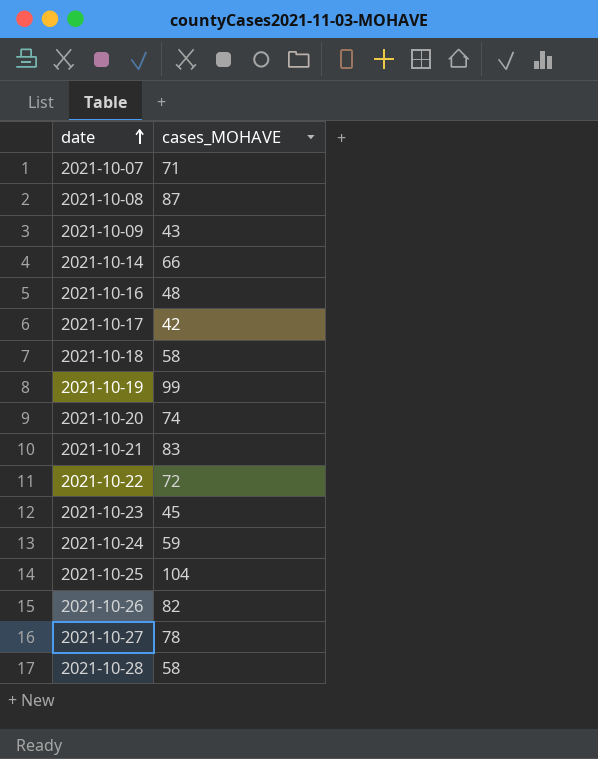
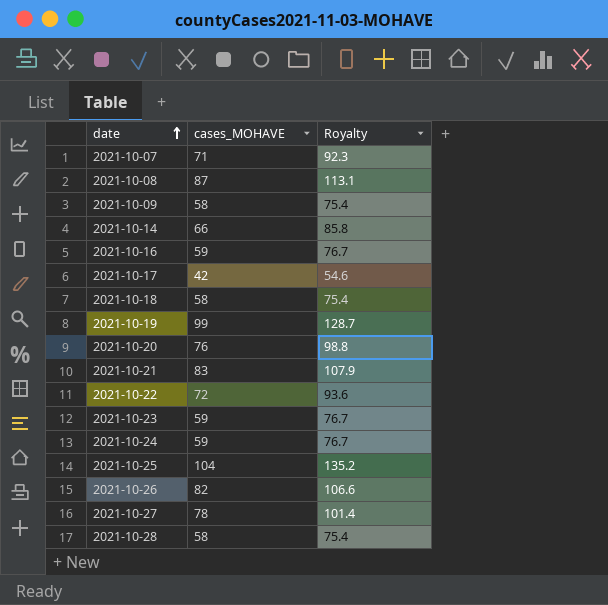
column Royalty | formula: none -> [cases_MOHAVE] * 1.3
2021-10-09 | cases_MOHAVE: 43 -> 58
2021-10-16 | cases_MOHAVE: 48 -> 59
2021-10-20 | cases_MOHAVE: 74 -> 76
2021-10-23 | cases_MOHAVE: 45 -> 59

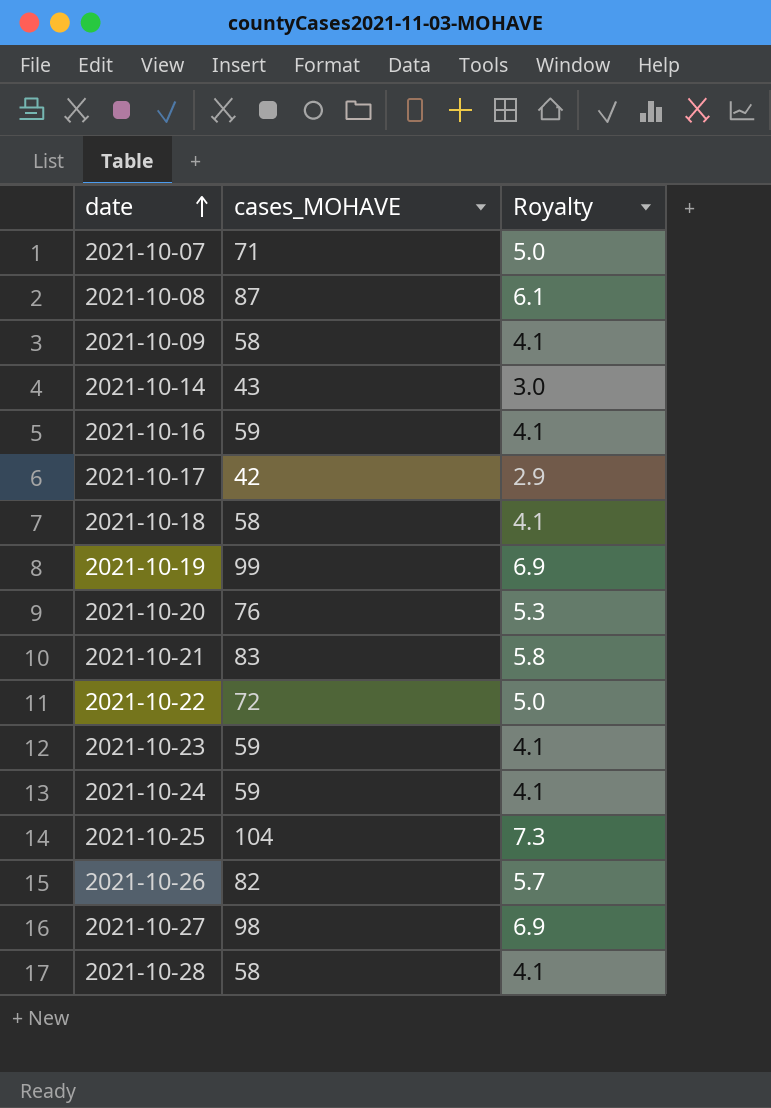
column Royalty | formula: [cases_MOHAVE] * 1.3 -> [cases_MOHAVE] * 0.07
2021-10-14 | cases_MOHAVE: 66 -> 43
2021-10-27 | cases_MOHAVE: 78 -> 98

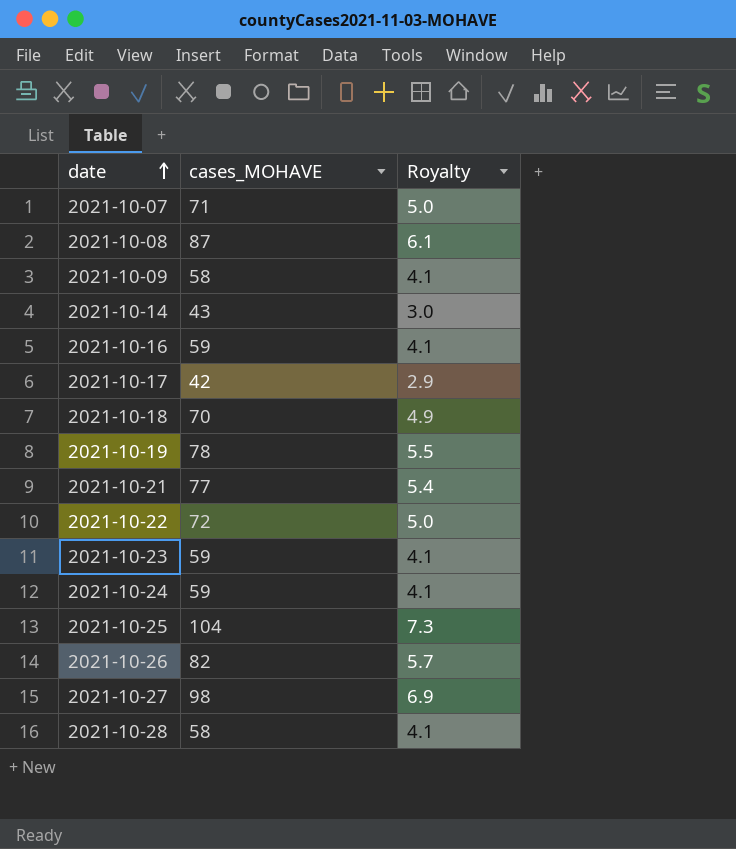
row 2021-10-20: 76 | 5.3 -> none
2021-10-18 | cases_MOHAVE: 58 -> 70
2021-10-18 | Royalty: 4.1 -> 4.9
2021-10-19 | cases_MOHAVE: 99 -> 78
2021-10-19 | Royalty: 6.9 -> 5.5
2021-10-21 | cases_MOHAVE: 83 -> 77
2021-10-21 | Royalty: 5.8 -> 5.4

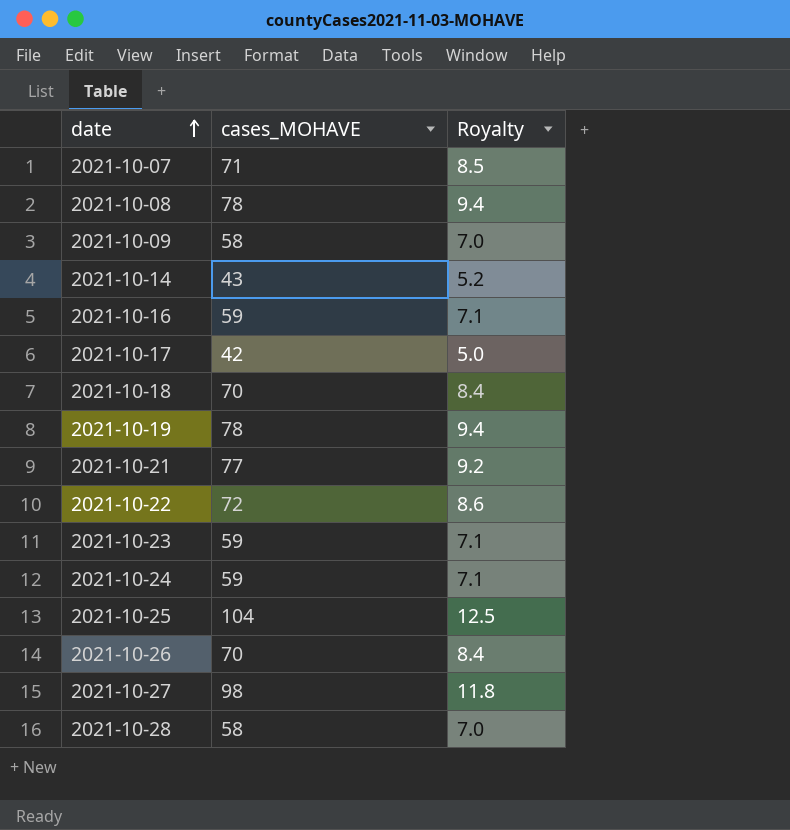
column Royalty | formula: [cases_MOHAVE] * 0.07 -> [cases_MOHAVE] * 0.12
2021-10-08 | cases_MOHAVE: 87 -> 78
2021-10-26 | cases_MOHAVE: 82 -> 70

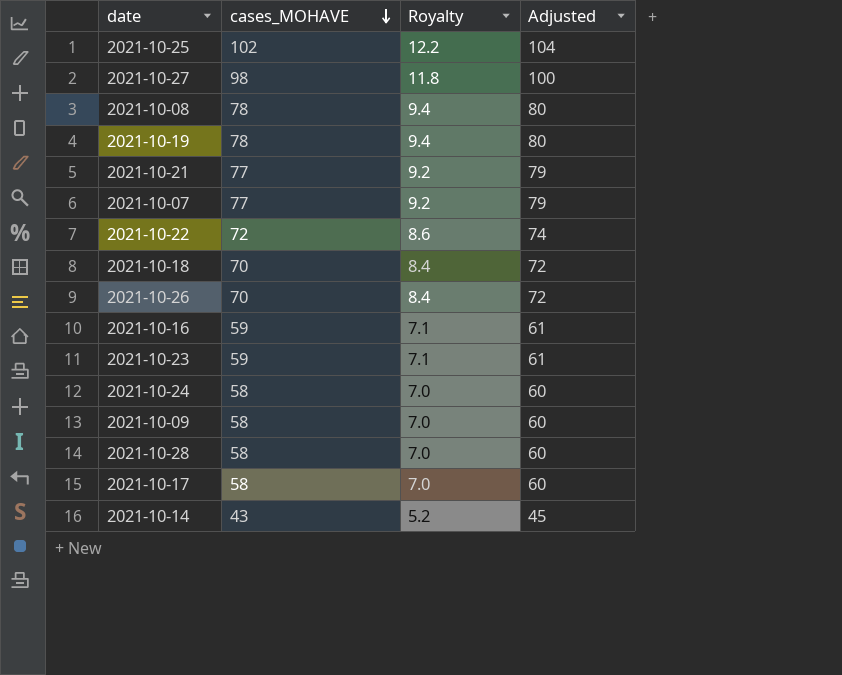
row order: date ascending -> cases_MOHAVE descending
column Adjusted | formula: none -> [cases_MOHAVE] + 2
2021-10-25 | cases_MOHAVE: 104 -> 102
2021-10-25 | Royalty: 12.5 -> 12.2
2021-10-07 | cases_MOHAVE: 71 -> 77
2021-10-07 | Royalty: 8.5 -> 9.2
2021-10-24 | cases_MOHAVE: 59 -> 58
2021-10-24 | Royalty: 7.1 -> 7.0
2021-10-17 | cases_MOHAVE: 42 -> 58
2021-10-17 | Royalty: 5.0 -> 7.0

